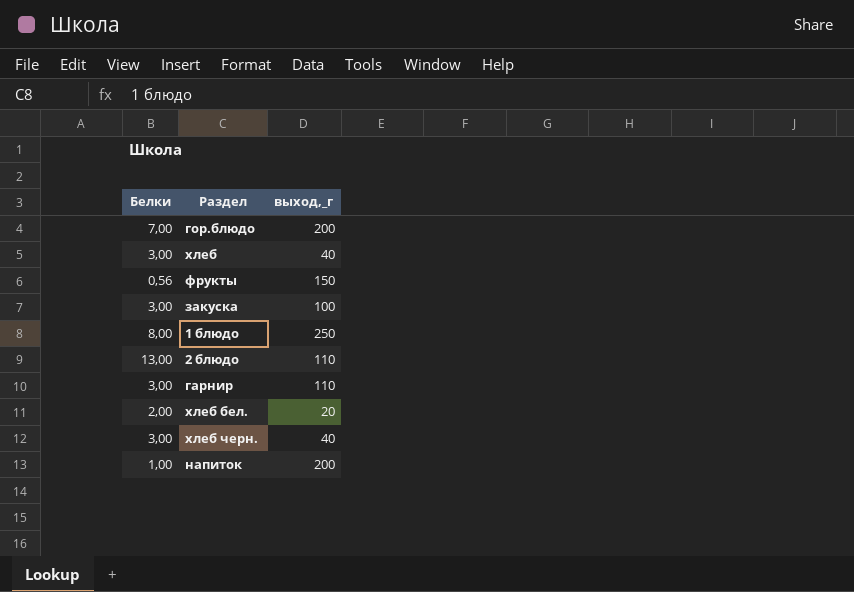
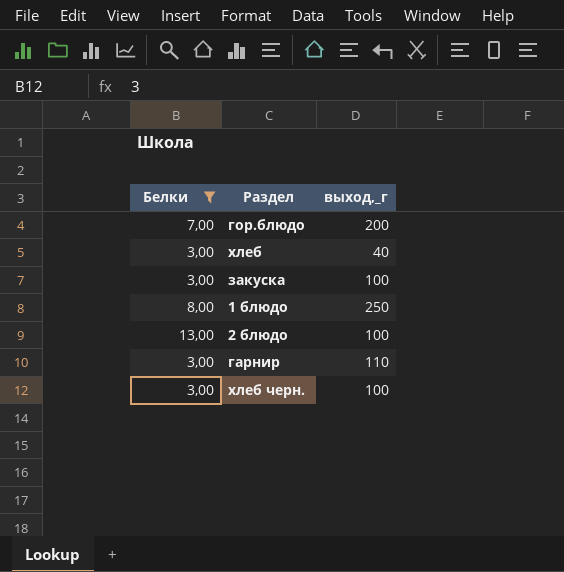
filter: none -> Белки >= 3,00
2 блюдо | выход,_г: 110 -> 100
хлеб черн. | выход,_г: 40 -> 100

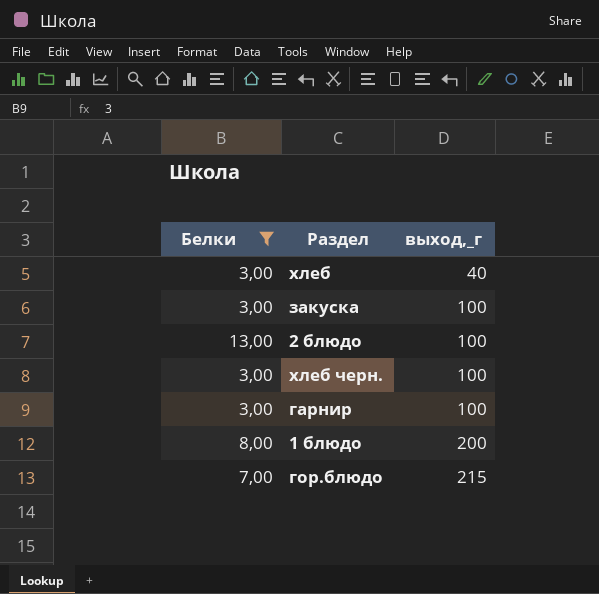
row order: none -> выход,_г ascending
гарнир | выход,_г: 110 -> 100
1 блюдо | выход,_г: 250 -> 200
гор.блюдо | выход,_г: 200 -> 215

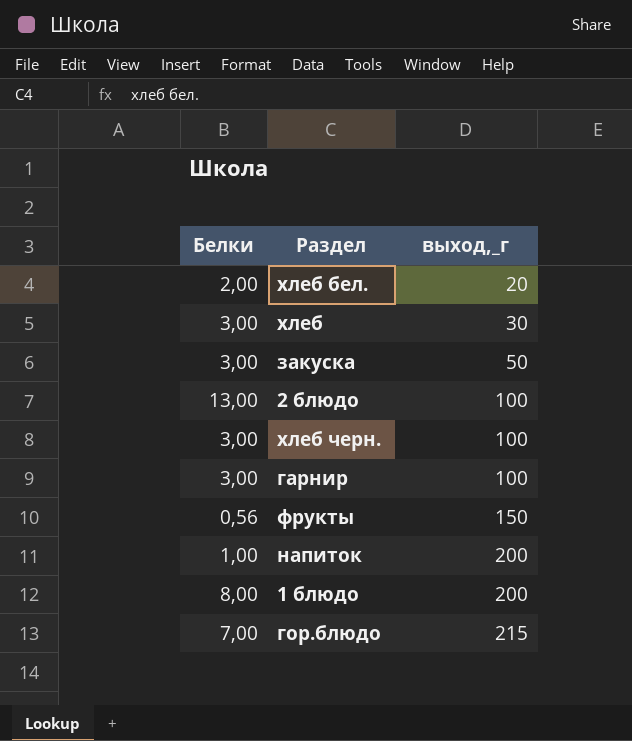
filter: Белки >= 3,00 -> none
хлеб | выход,_г: 40 -> 30
закуска | выход,_г: 100 -> 50

